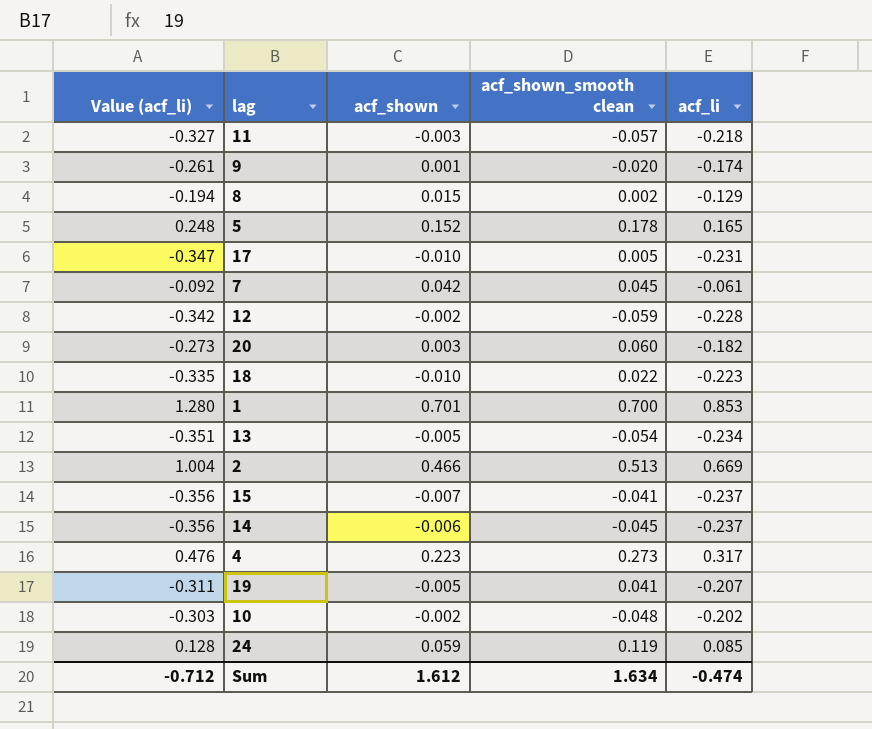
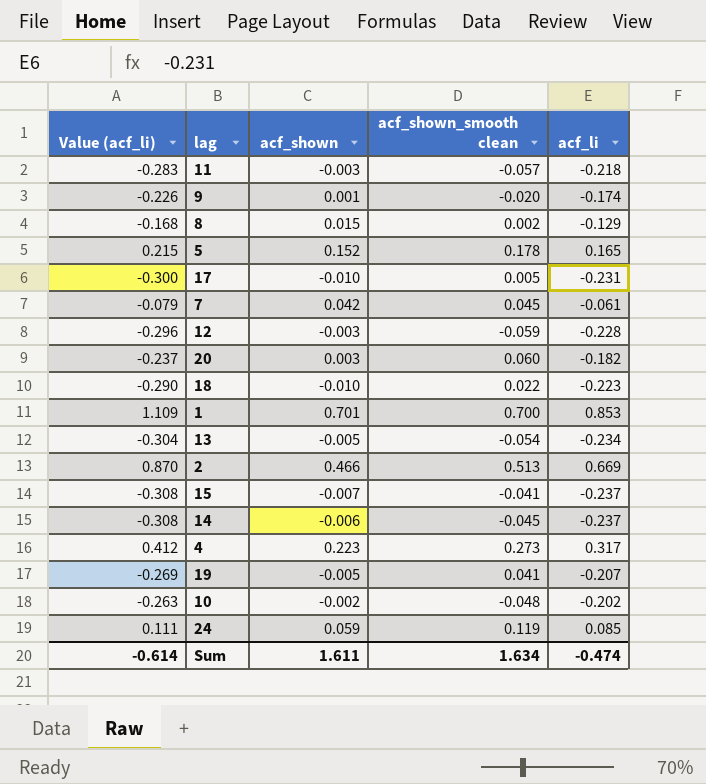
column Value (acf_li) | formula: [acf_li] * 1.5 -> [acf_li] * 1.3
12 | acf_shown: -0.002 -> -0.003
Sum | Value (acf_li): -0.712 -> -0.614
Sum | acf_shown: 1.612 -> 1.611

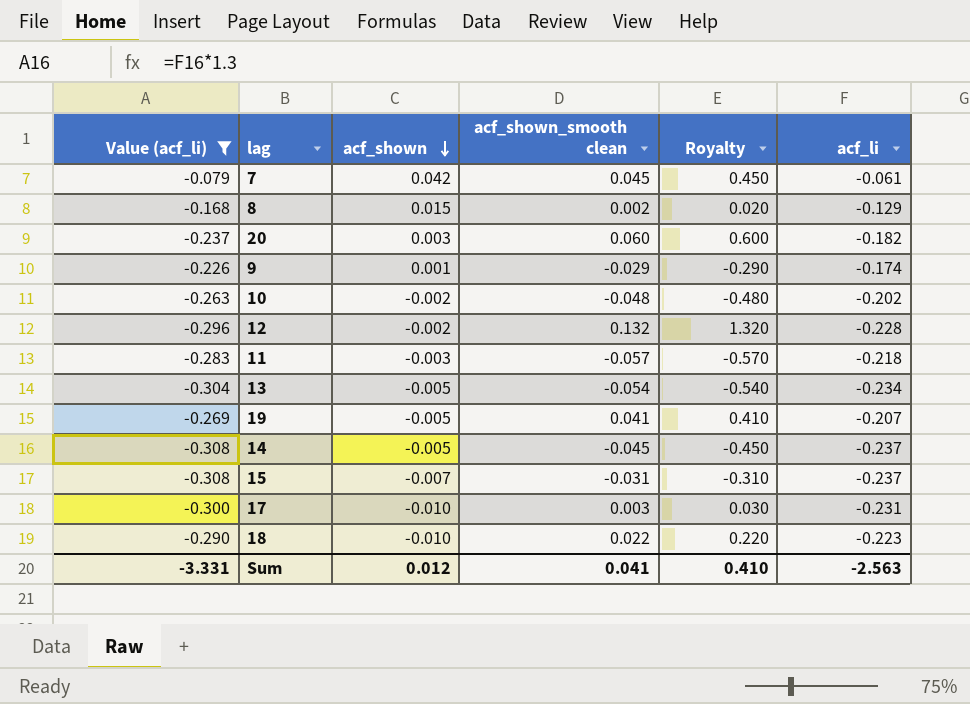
filter: none -> Value (acf_li) <= -0.079
row order: none -> acf_shown descending
column Royalty | formula: none -> [acf_shown_smooth clean] * 10
9 | acf_shown_smooth clean: -0.020 -> -0.029
12 | acf_shown: -0.003 -> -0.002
12 | acf_shown_smooth clean: -0.059 -> 0.132
14 | acf_shown: -0.006 -> -0.005
15 | acf_shown_smooth clean: -0.041 -> -0.031
17 | acf_shown_smooth clean: 0.005 -> 0.003
Sum | Value (acf_li): -0.614 -> -3.331
Sum | acf_shown: 1.611 -> 0.012
Sum | acf_shown_smooth clean: 1.634 -> 0.041
Sum | acf_li: -0.474 -> -2.563

